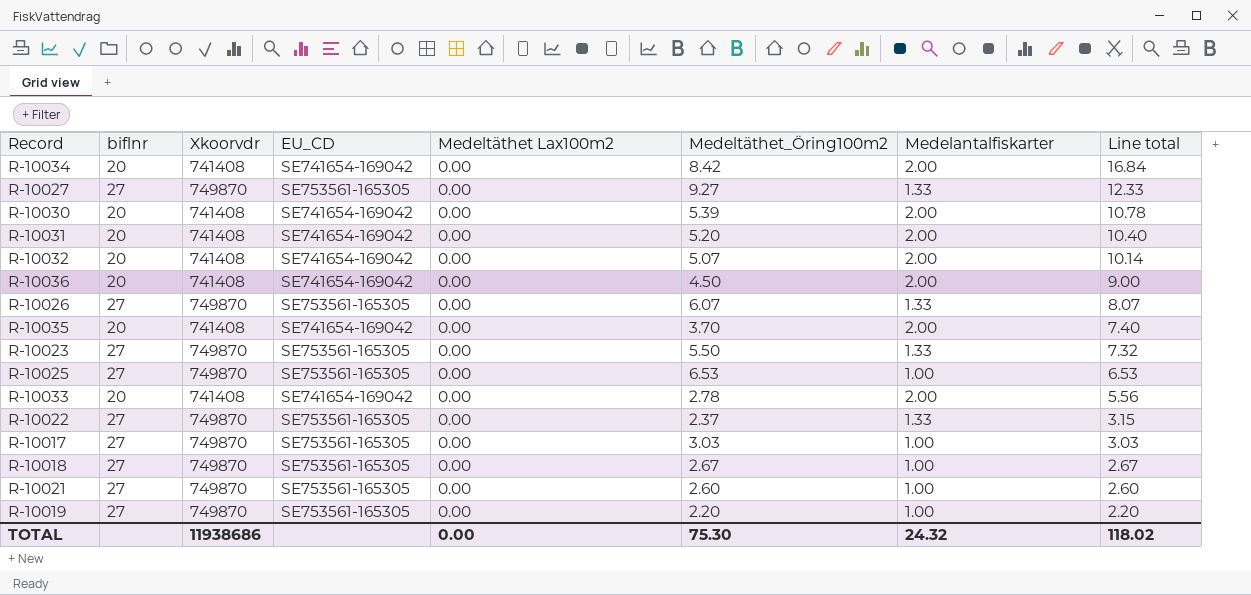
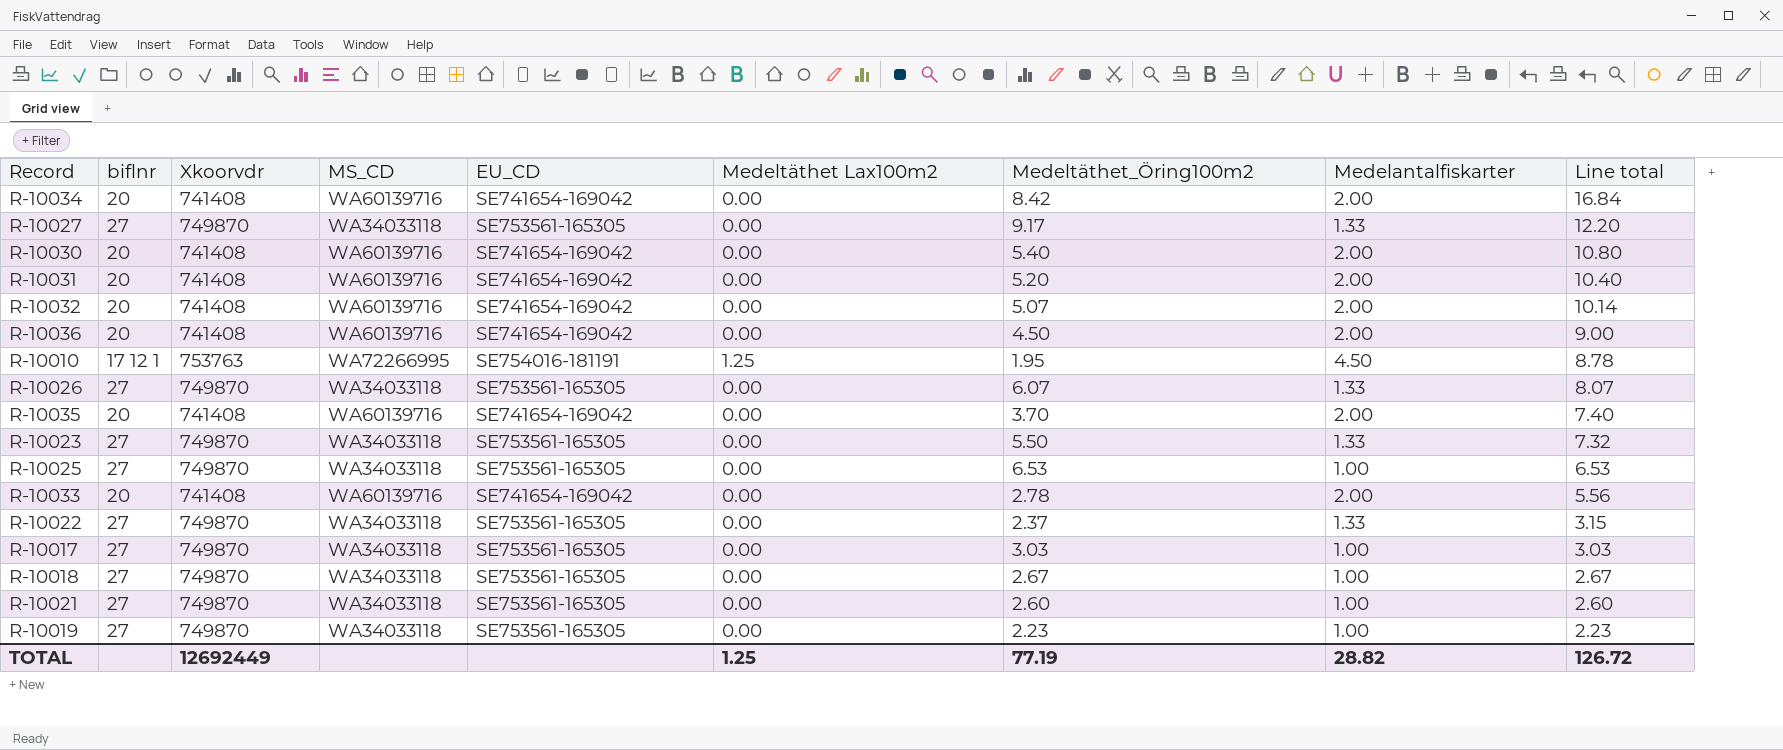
column MS_CD | position: none -> 4
R-10027 | Medeltäthet_Öring100m2: 9.27 -> 9.17
R-10027 | Line total: 12.33 -> 12.20
R-10030 | Medeltäthet_Öring100m2: 5.39 -> 5.40
R-10030 | Line total: 10.78 -> 10.80
row R-10010: none -> 17 12 1 | 753763 | WA72266995 | SE754016-181191 | 1.25 | 1.95 | 4.50 | 8.78
R-10019 | Medeltäthet_Öring100m2: 2.20 -> 2.23
R-10019 | Line total: 2.20 -> 2.23
TOTAL | Xkoorvdr: 11938686 -> 12692449
TOTAL | Medeltäthet Lax100m2: 0.00 -> 1.25
TOTAL | Medeltäthet_Öring100m2: 75.30 -> 77.19
TOTAL | Medelantalfiskarter: 24.32 -> 28.82
TOTAL | Line total: 118.02 -> 126.72

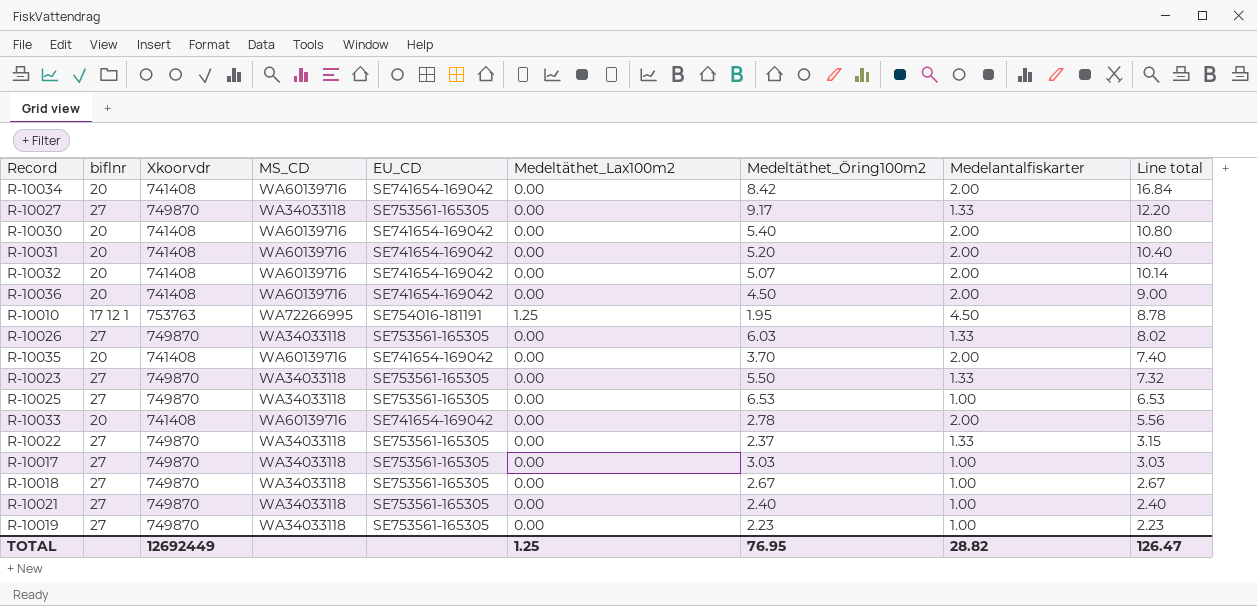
column name: Medeltäthet Lax100m2 -> Medeltäthet_Lax100m2
R-10026 | Medeltäthet_Öring100m2: 6.07 -> 6.03
R-10026 | Line total: 8.07 -> 8.02
R-10021 | Medeltäthet_Öring100m2: 2.60 -> 2.40
R-10021 | Line total: 2.60 -> 2.40
TOTAL | Medeltäthet_Öring100m2: 77.19 -> 76.95
TOTAL | Line total: 126.72 -> 126.47

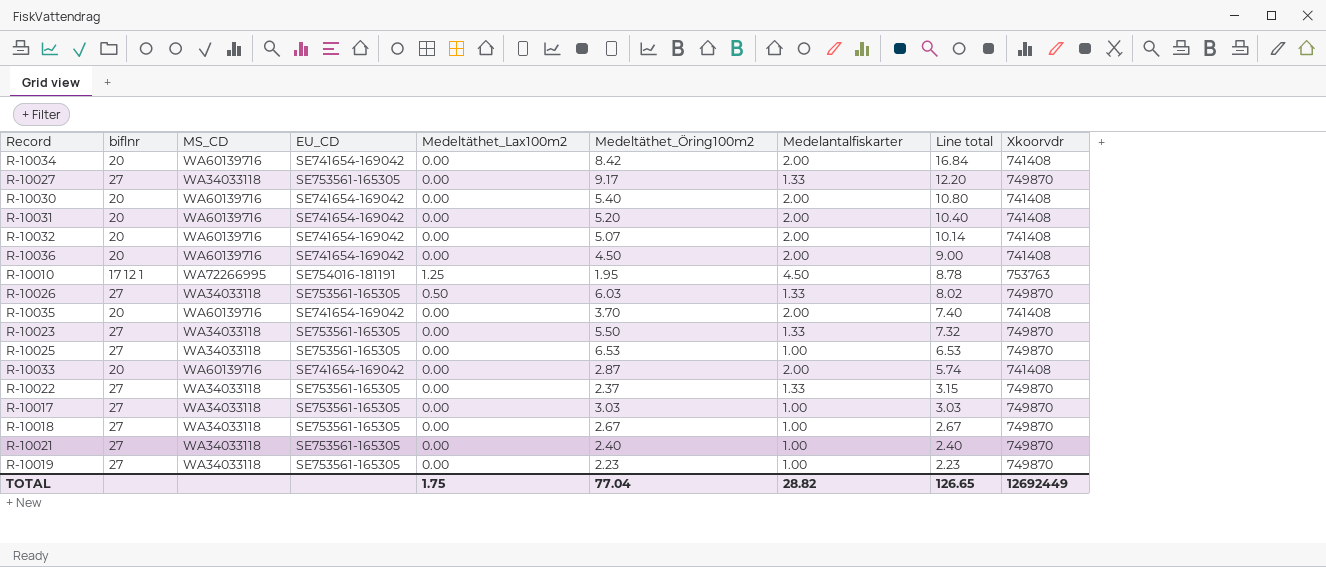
column Xkoorvdr | position: 3 -> 9
R-10026 | Medeltäthet_Lax100m2: 0.00 -> 0.50
R-10033 | Medeltäthet_Öring100m2: 2.78 -> 2.87
R-10033 | Line total: 5.56 -> 5.74
TOTAL | Medeltäthet_Lax100m2: 1.25 -> 1.75
TOTAL | Medeltäthet_Öring100m2: 76.95 -> 77.04
TOTAL | Line total: 126.47 -> 126.65

